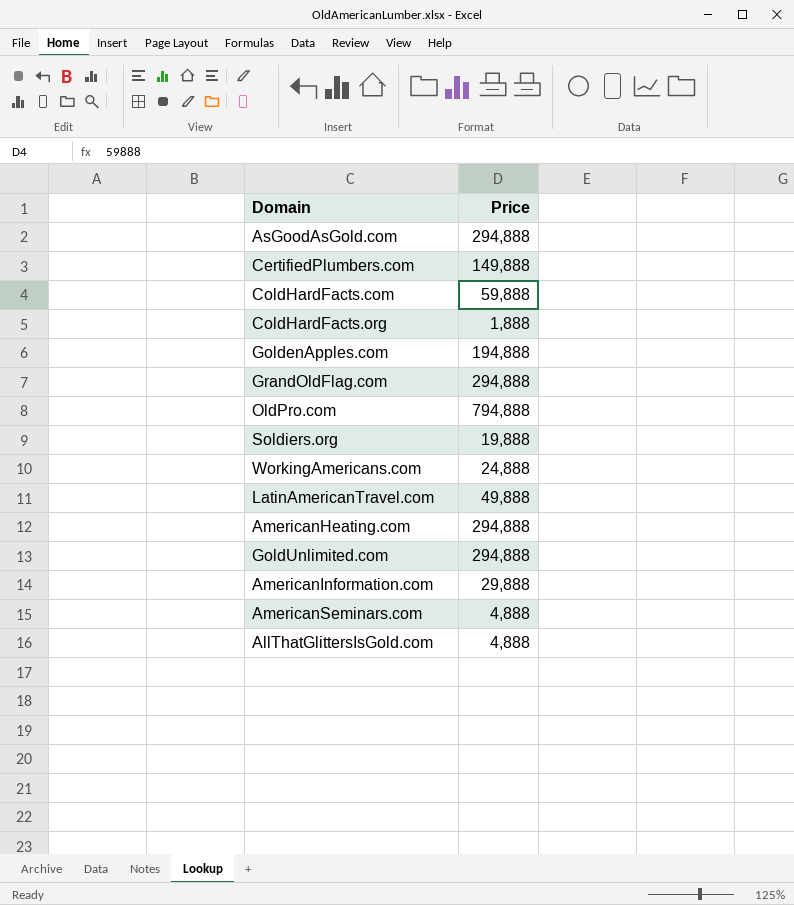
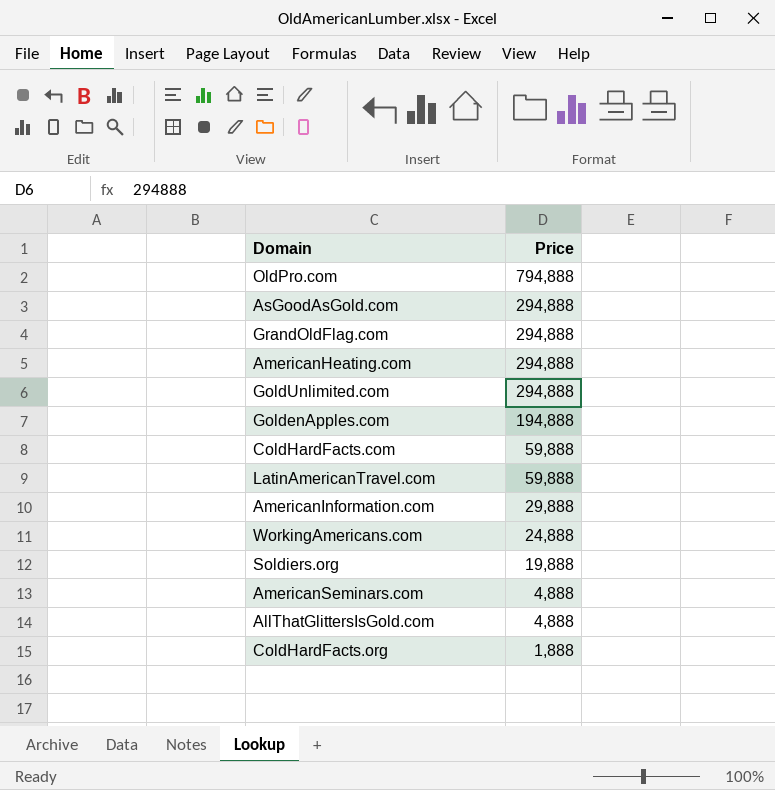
row order: none -> Price descending
row CertifiedPlumbers.com: 149,888 -> none
LatinAmericanTravel.com | Price: 49,888 -> 59,888

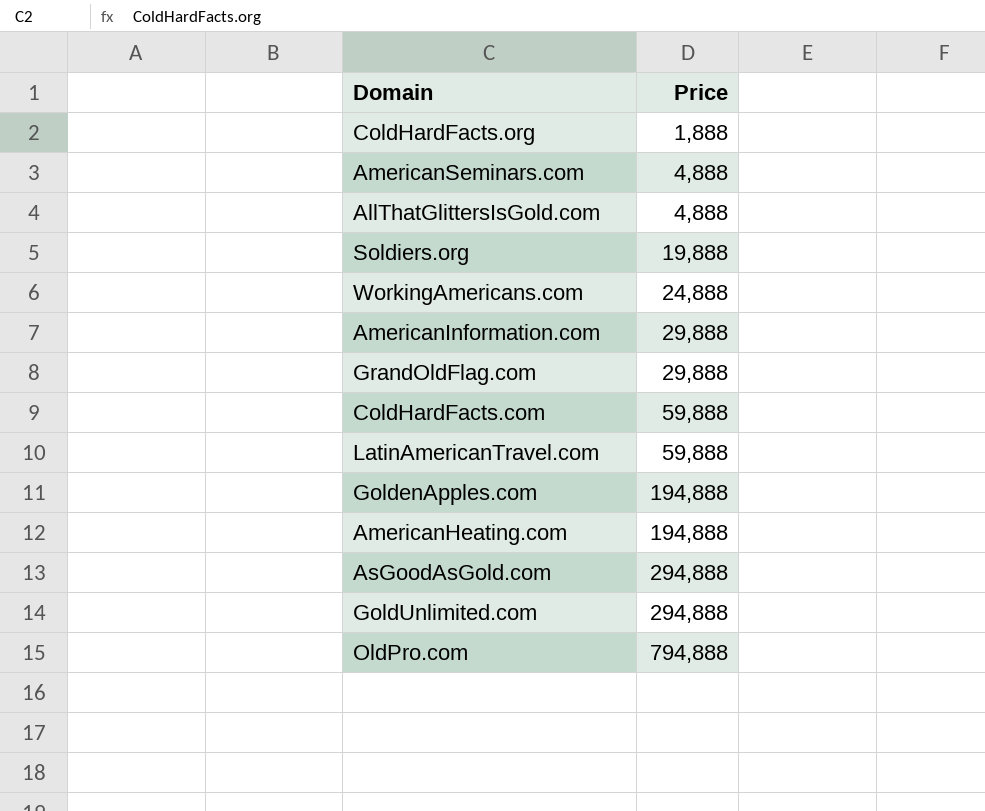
row order: Price descending -> Price ascending
GrandOldFlag.com | Price: 294,888 -> 29,888
AmericanHeating.com | Price: 294,888 -> 194,888

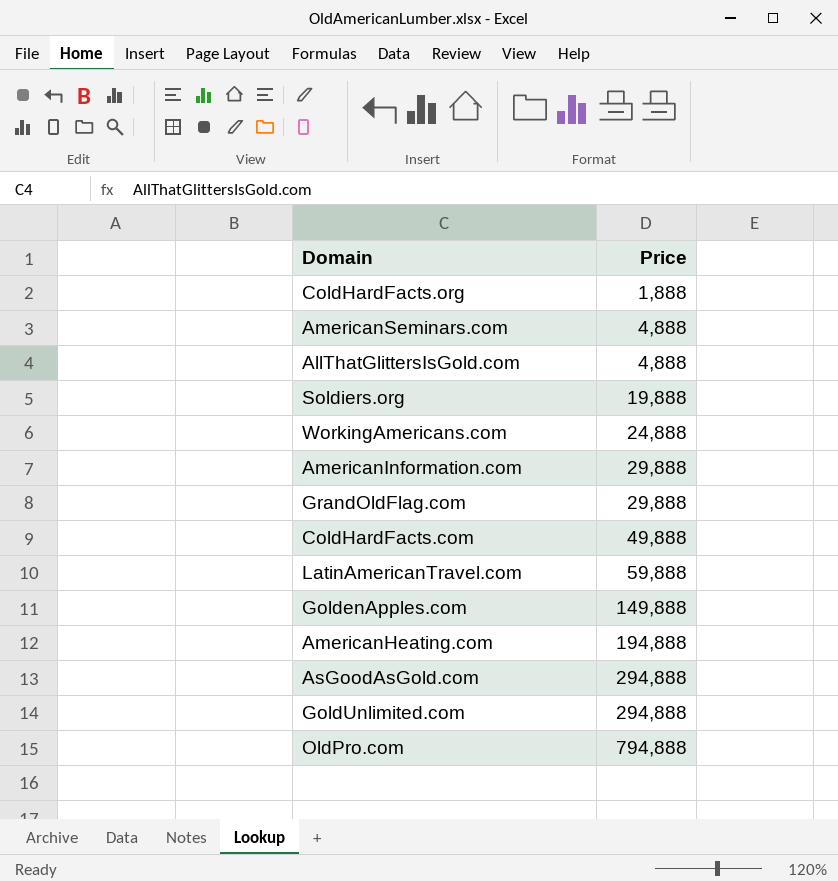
ColdHardFacts.com | Price: 59,888 -> 49,888
GoldenApples.com | Price: 194,888 -> 149,888

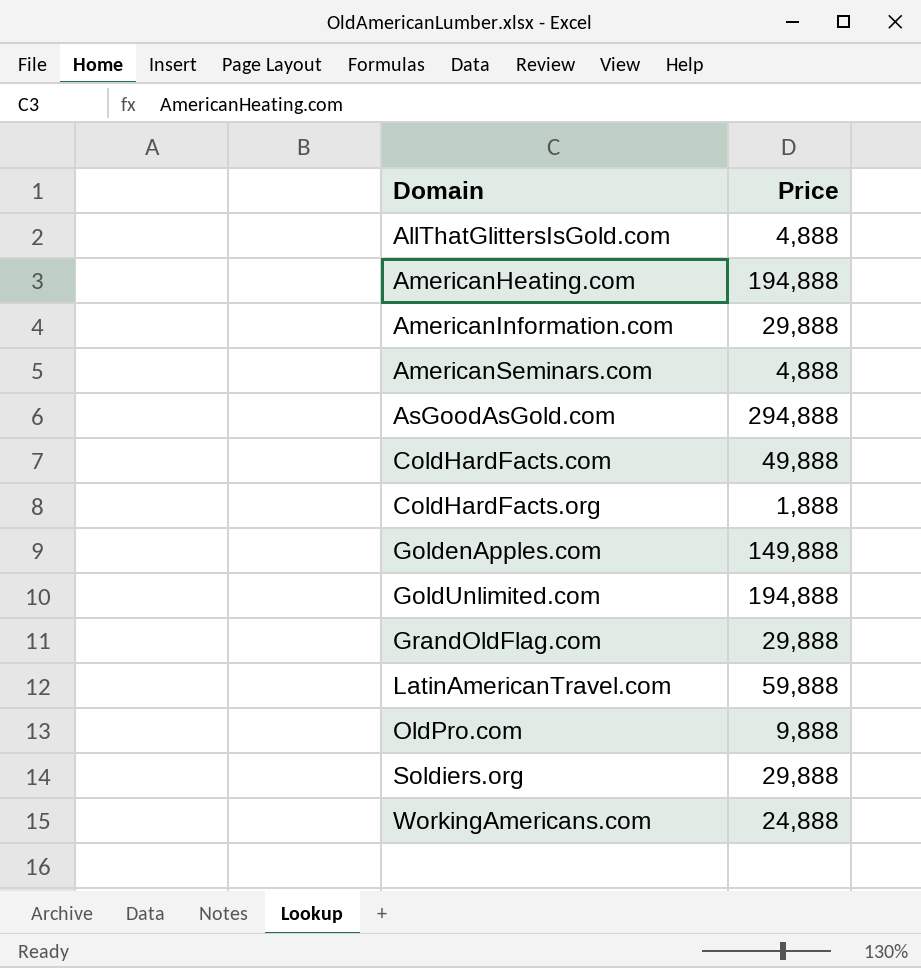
row order: Price ascending -> Domain ascending
GoldUnlimited.com | Price: 294,888 -> 194,888
OldPro.com | Price: 794,888 -> 9,888
Soldiers.org | Price: 19,888 -> 29,888

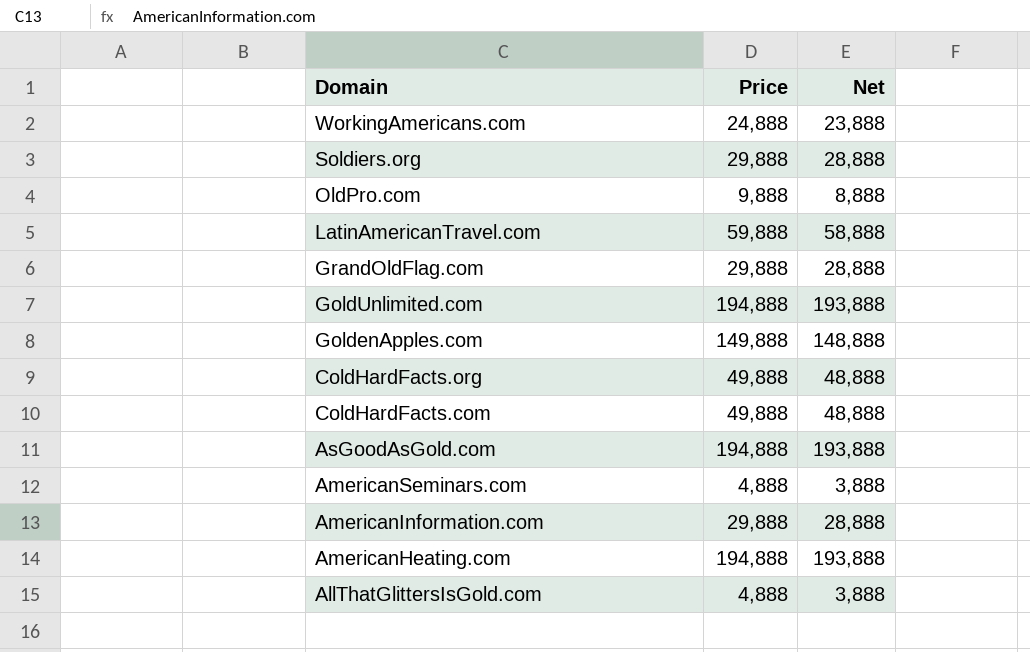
row order: Domain ascending -> Domain descending
column Net | formula: none -> [Price] - 1000
ColdHardFacts.org | Price: 1,888 -> 49,888
AsGoodAsGold.com | Price: 294,888 -> 194,888

